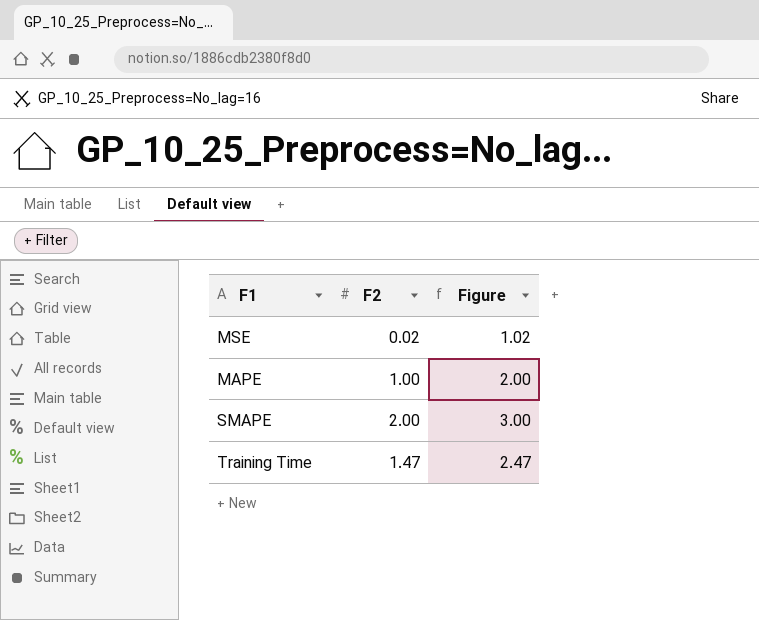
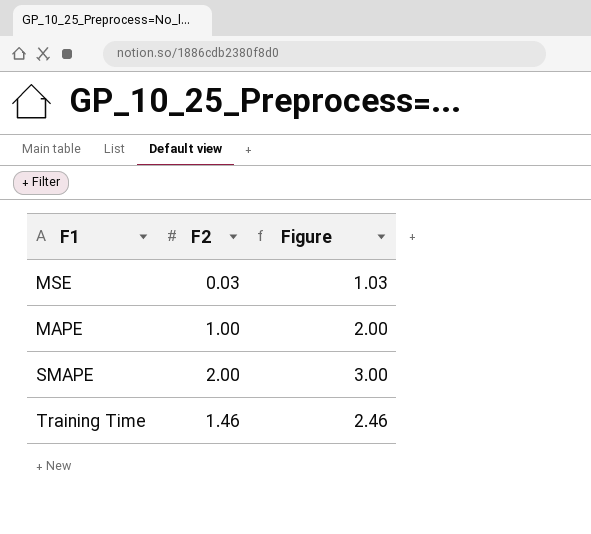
MSE | F2: 0.02 -> 0.03
MSE | Figure: 1.02 -> 1.03
Training Time | F2: 1.47 -> 1.46
Training Time | Figure: 2.47 -> 2.46

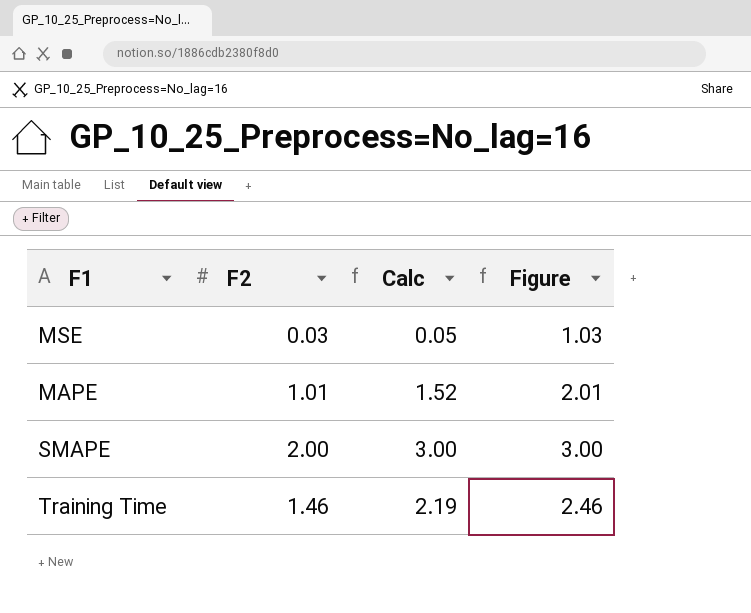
column Calc | formula: none -> [F2] * 1.5
MAPE | F2: 1.00 -> 1.01
MAPE | Figure: 2.00 -> 2.01

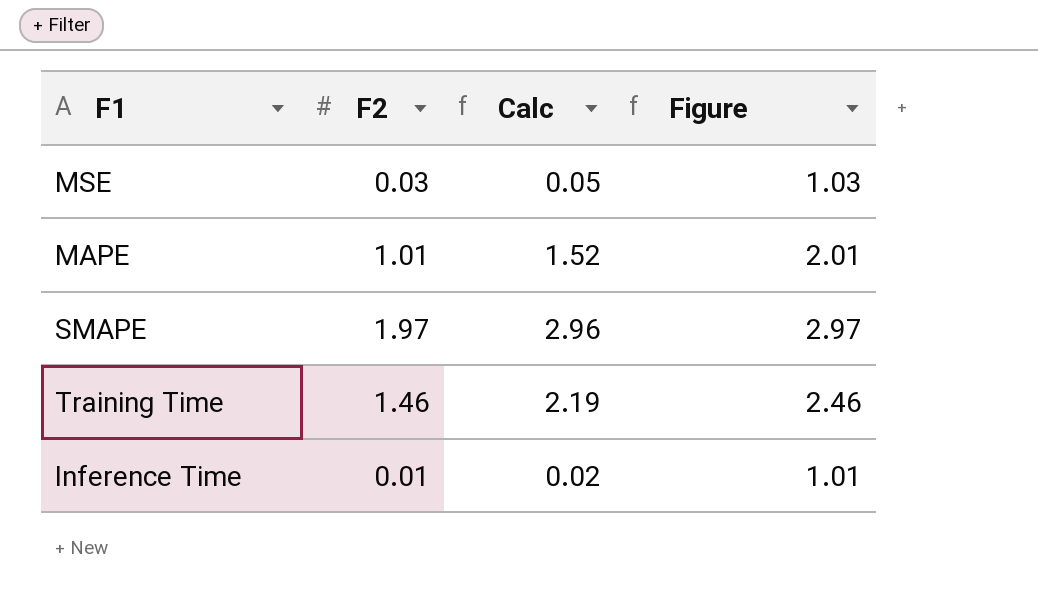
SMAPE | F2: 2.00 -> 1.97
SMAPE | Calc: 3.00 -> 2.96
SMAPE | Figure: 3.00 -> 2.97
row Inference Time: none -> 0.01 | 0.02 | 1.01

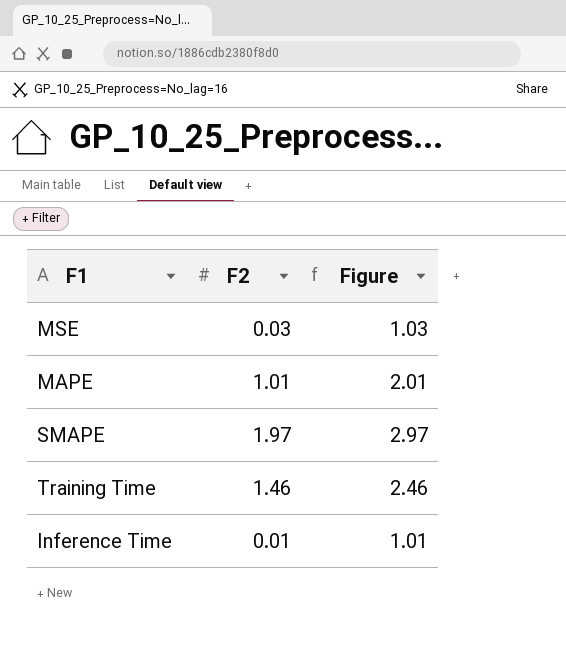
column Calc | formula: [F2] * 1.5 -> none

